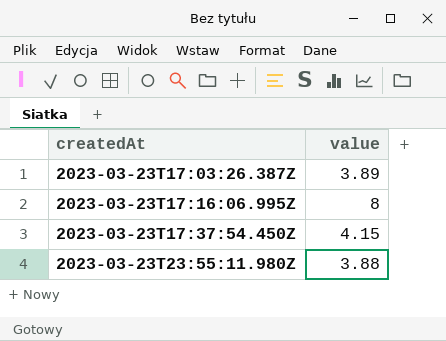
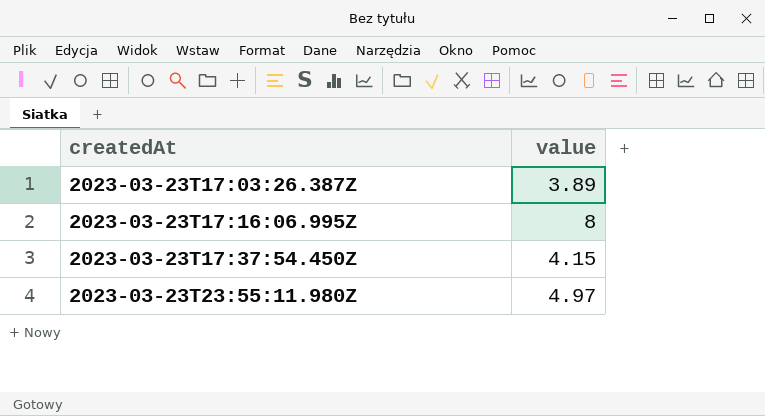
2023-03-23T23:55:11.980Z | value: 3.88 -> 4.97

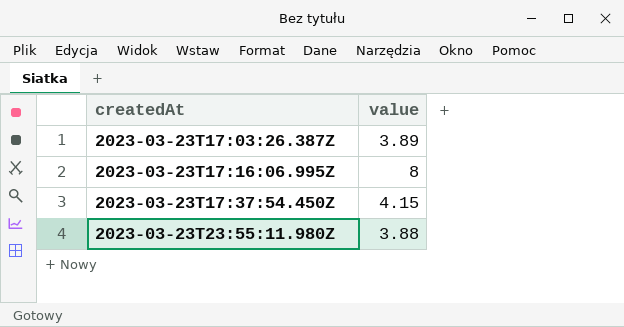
2023-03-23T23:55:11.980Z | value: 4.97 -> 3.88

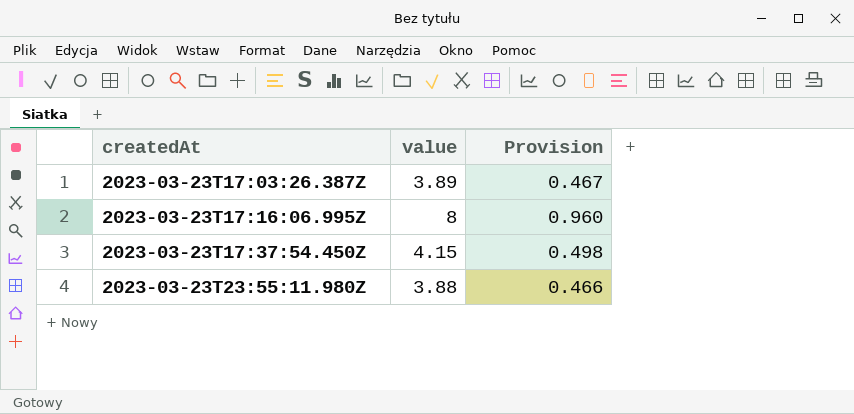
column Provision | formula: none -> [value] * 0.12

